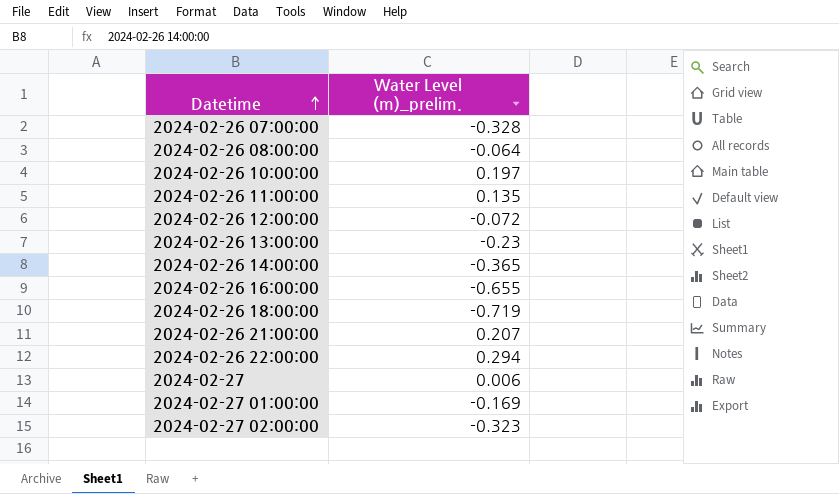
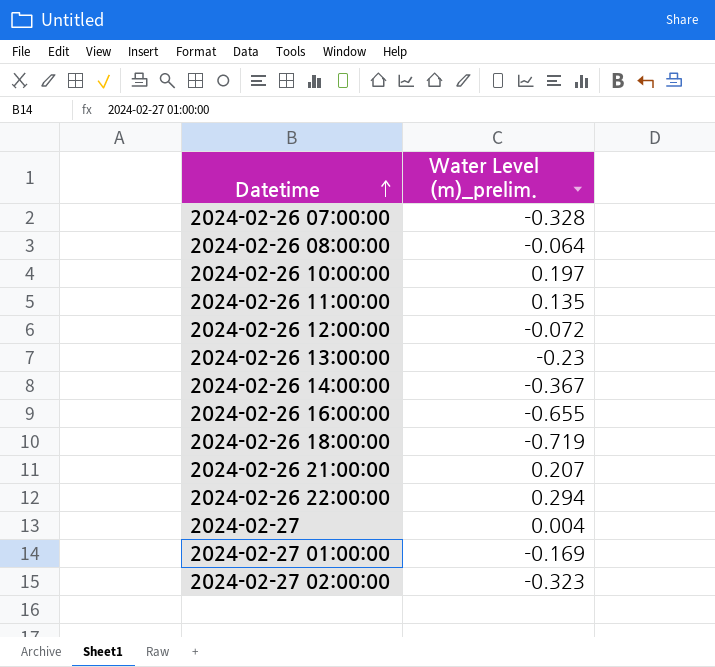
2024-02-26 14:00:00 | Water Level (m)_prelim.: -0.365 -> -0.367
2024-02-27 | Water Level (m)_prelim.: 0.006 -> 0.004

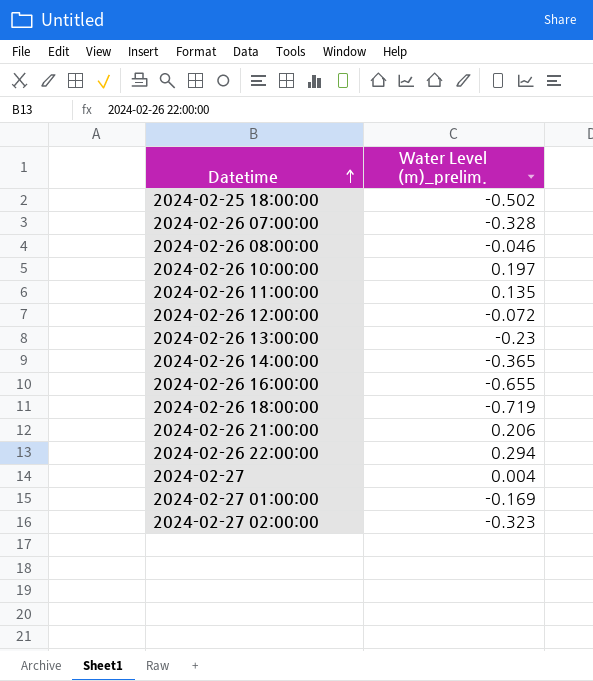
row 2024-02-25 18:00:00: none -> -0.502
2024-02-26 08:00:00 | Water Level (m)_prelim.: -0.064 -> -0.046
2024-02-26 14:00:00 | Water Level (m)_prelim.: -0.367 -> -0.365
2024-02-26 21:00:00 | Water Level (m)_prelim.: 0.207 -> 0.206

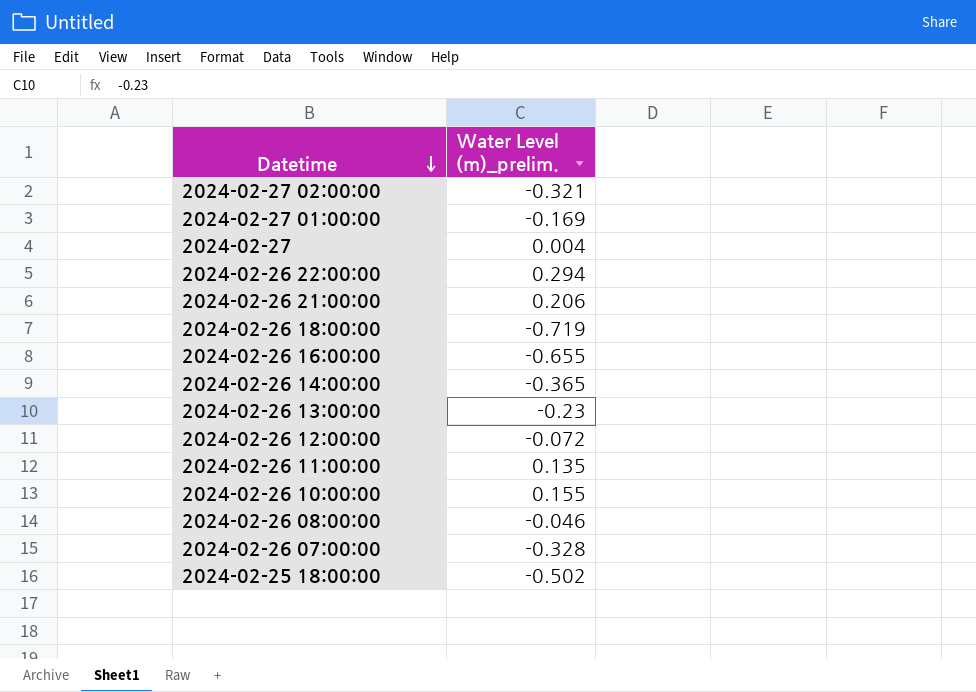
row order: Datetime ascending -> Datetime descending
2024-02-27 02:00:00 | Water Level (m)_prelim.: -0.323 -> -0.321
2024-02-26 10:00:00 | Water Level (m)_prelim.: 0.197 -> 0.155

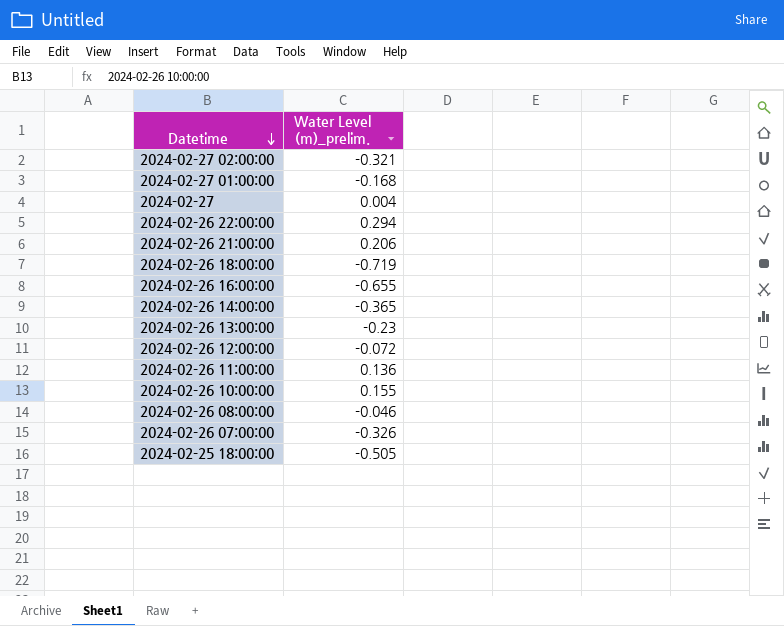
2024-02-27 01:00:00 | Water Level (m)_prelim.: -0.169 -> -0.168
2024-02-26 11:00:00 | Water Level (m)_prelim.: 0.135 -> 0.136
2024-02-26 07:00:00 | Water Level (m)_prelim.: -0.328 -> -0.326
2024-02-25 18:00:00 | Water Level (m)_prelim.: -0.502 -> -0.505

